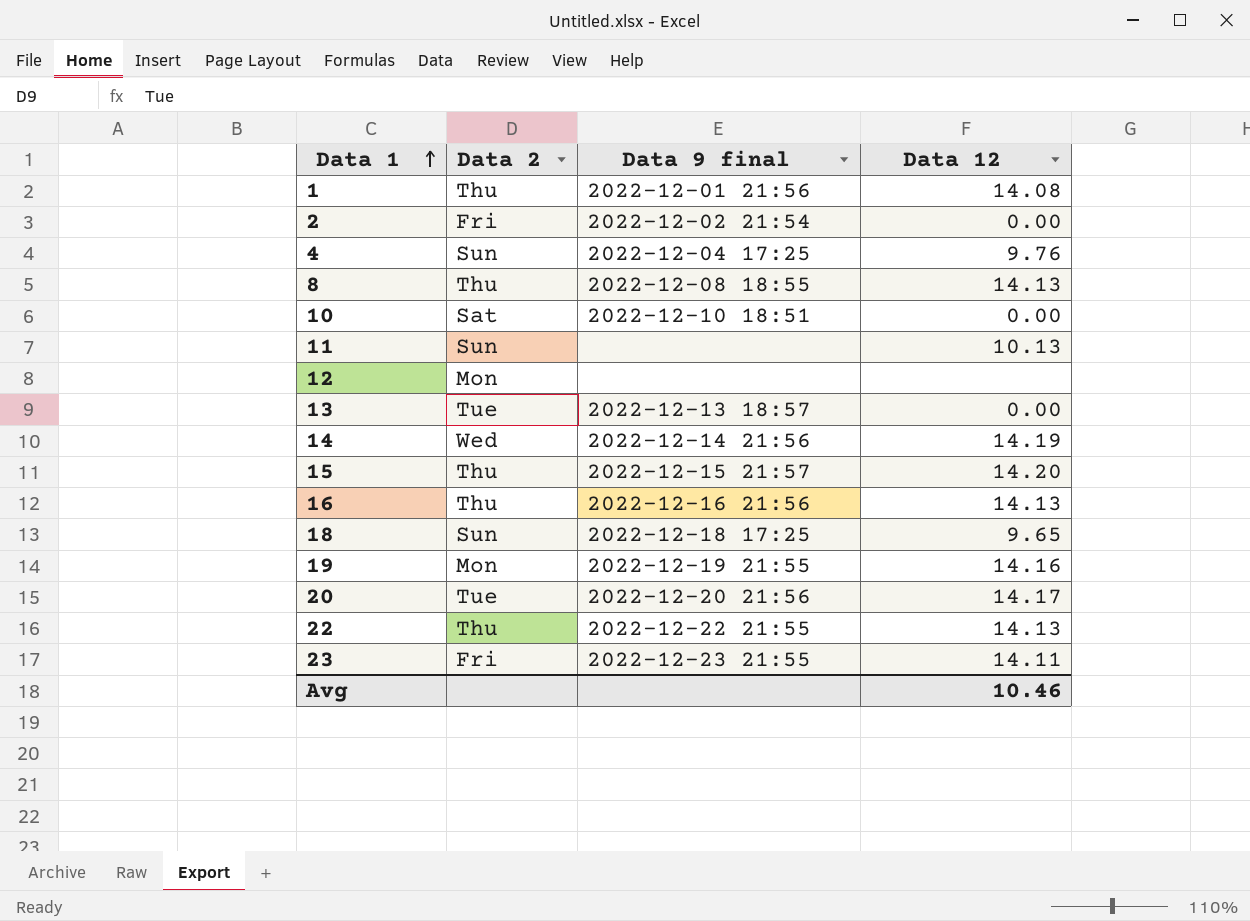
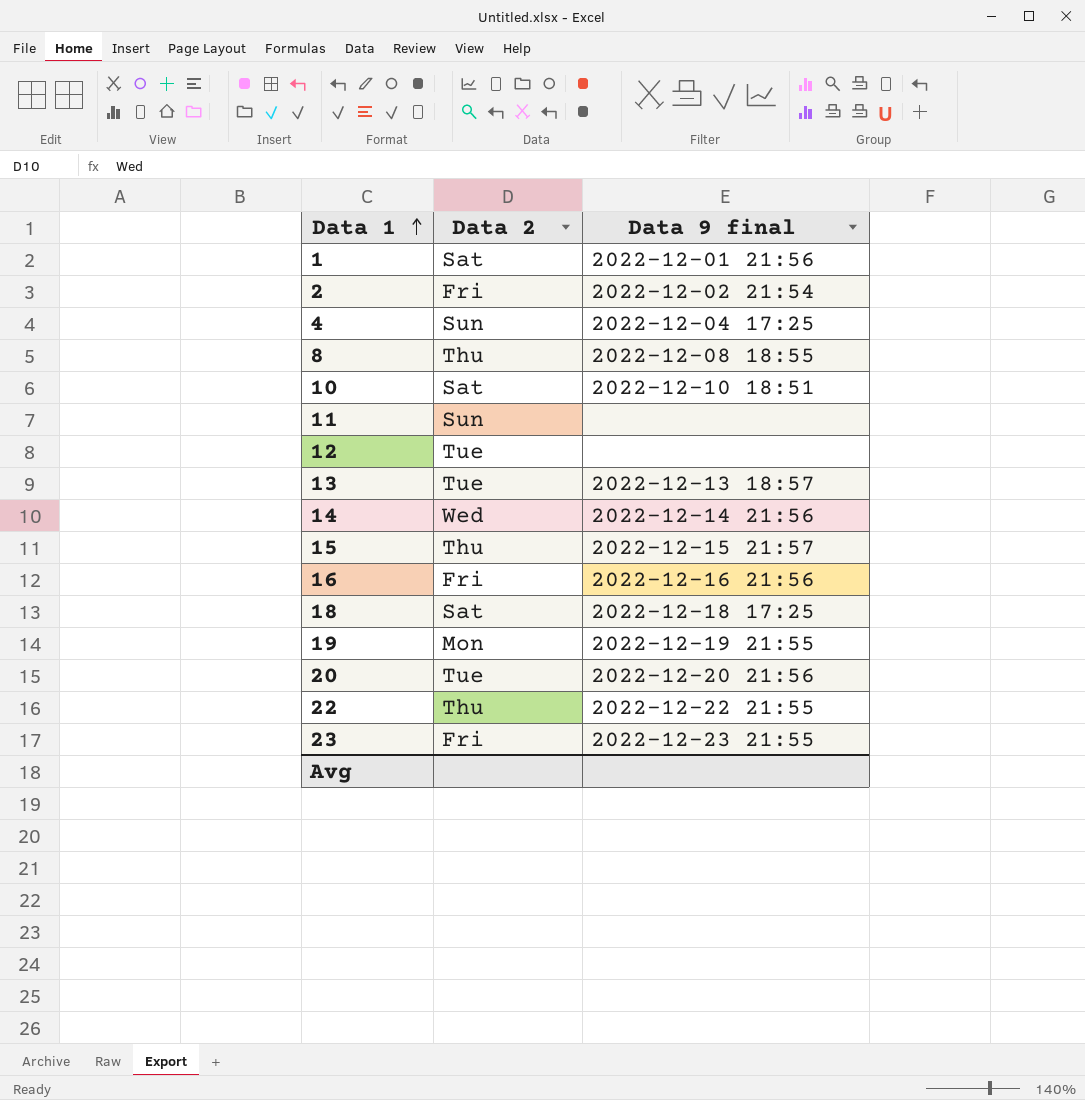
column Data 12 | position: 4 -> none
1 | Data 2: Thu -> Sat
12 | Data 2: Mon -> Tue
16 | Data 2: Thu -> Fri
18 | Data 2: Sun -> Sat

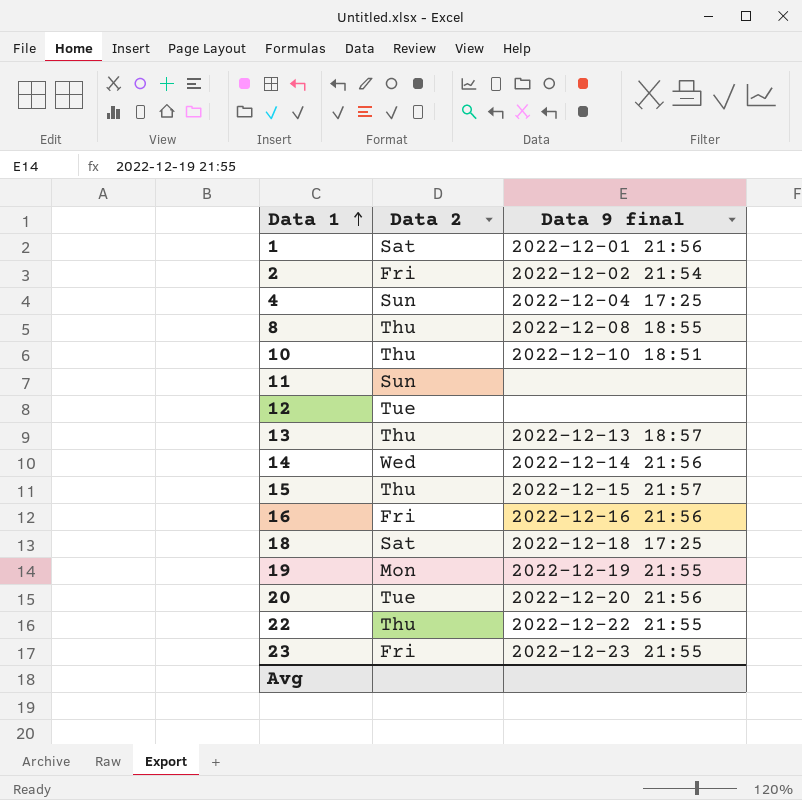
10 | Data 2: Sat -> Thu
13 | Data 2: Tue -> Thu

